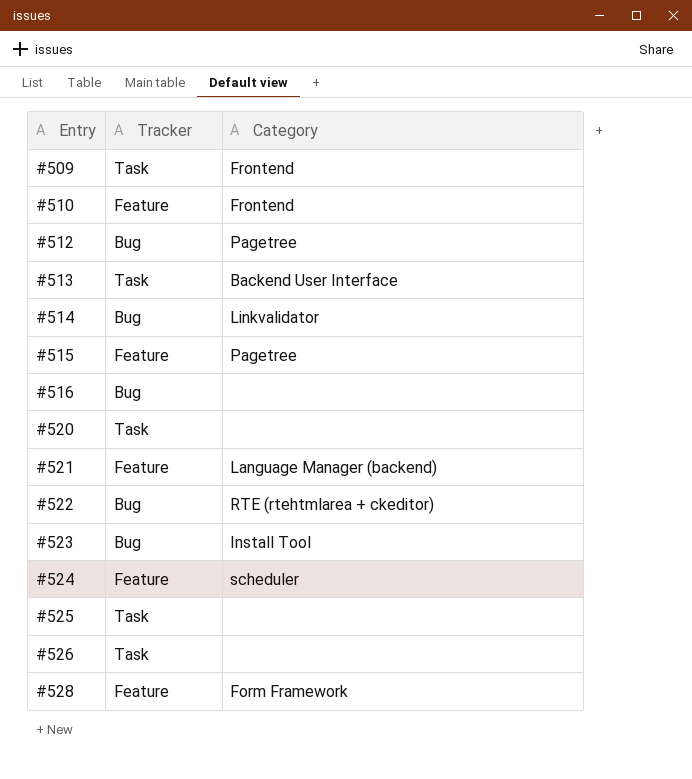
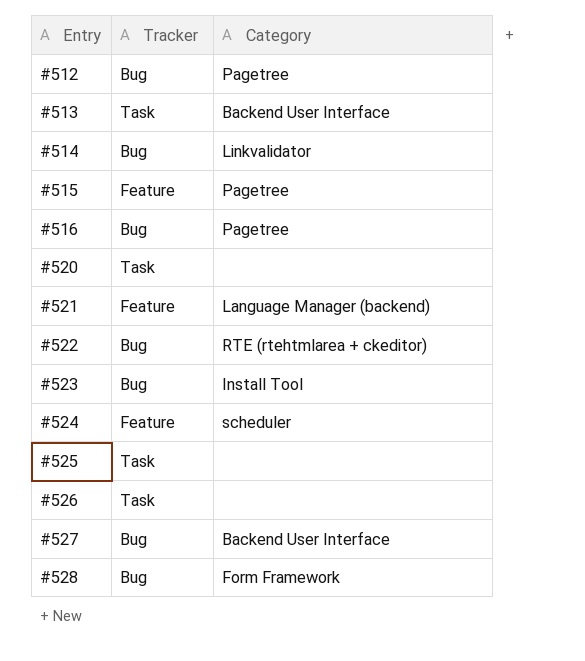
row #509: Task | Frontend -> none
row #510: Feature | Frontend -> none
#516 | Category: none -> Pagetree
row #527: none -> Bug | Backend User Interface
#528 | Tracker: Feature -> Bug

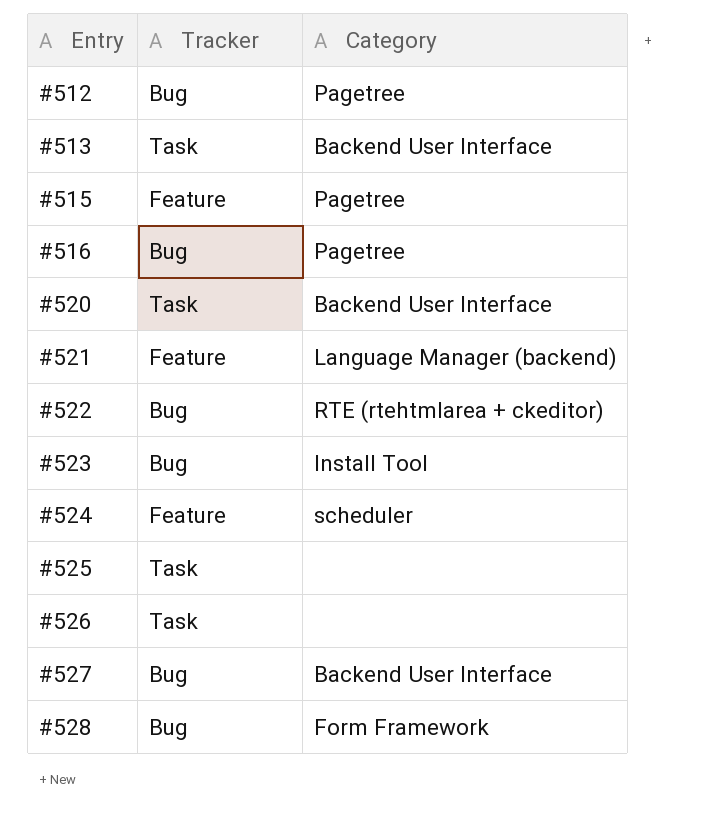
row #514: Bug | Linkvalidator -> none
#520 | Category: none -> Backend User Interface

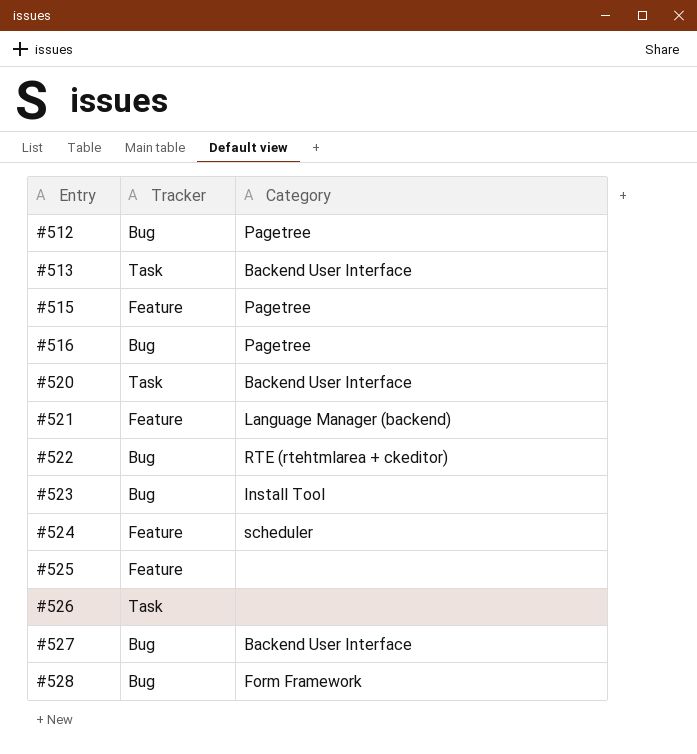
#525 | Tracker: Task -> Feature

